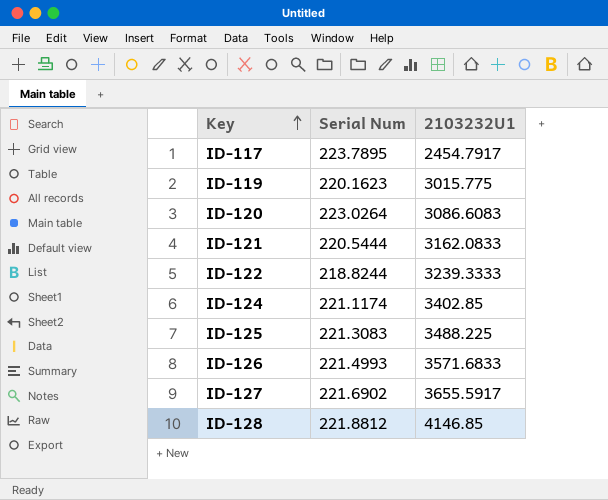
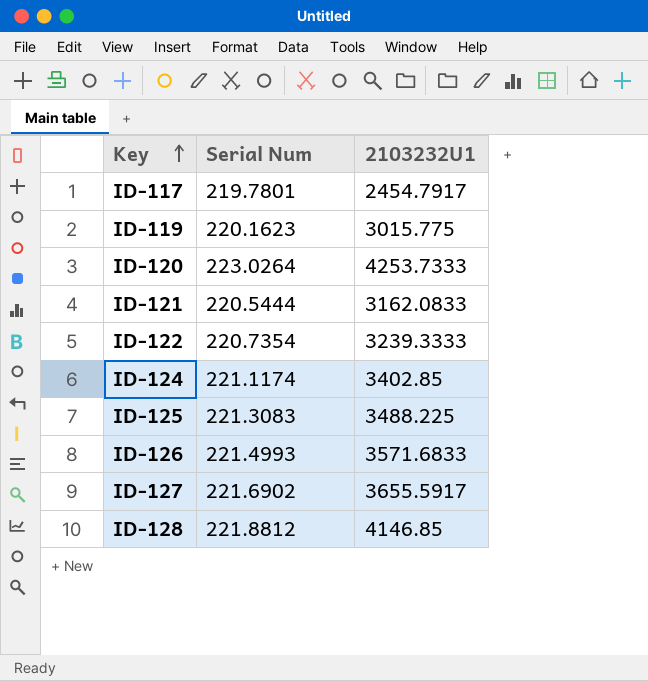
ID-117 | Serial Num: 223.7895 -> 219.7801
ID-120 | 2103232U1: 3086.6083 -> 4253.7333
ID-122 | Serial Num: 218.8244 -> 220.7354

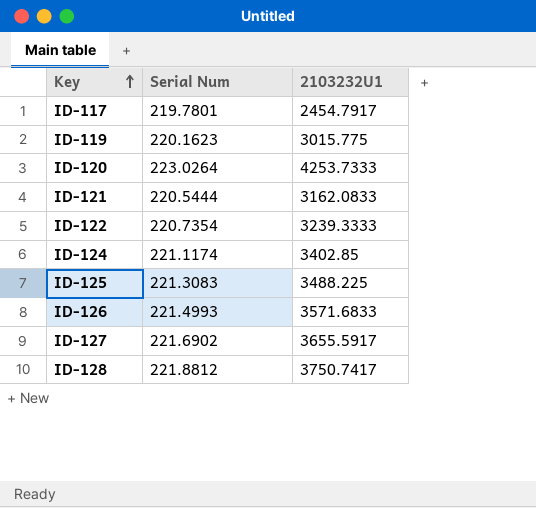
ID-128 | 2103232U1: 4146.85 -> 3750.7417

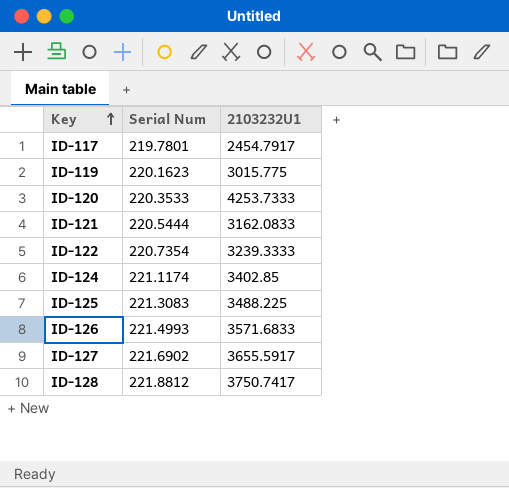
ID-120 | Serial Num: 223.0264 -> 220.3533

